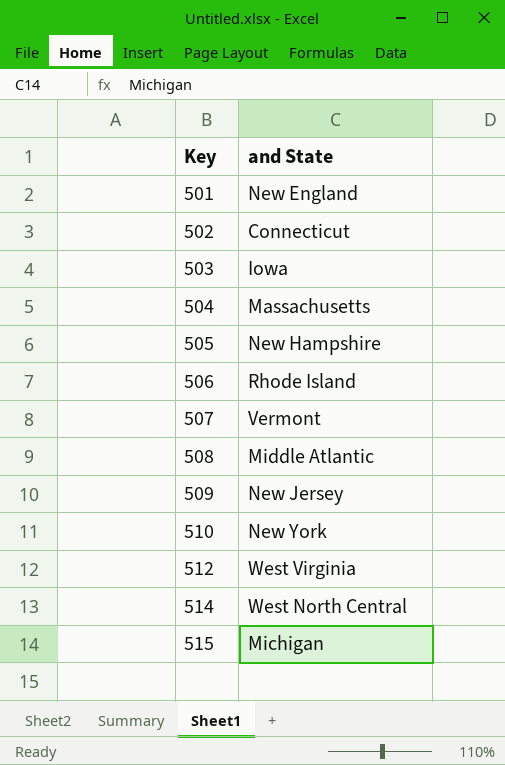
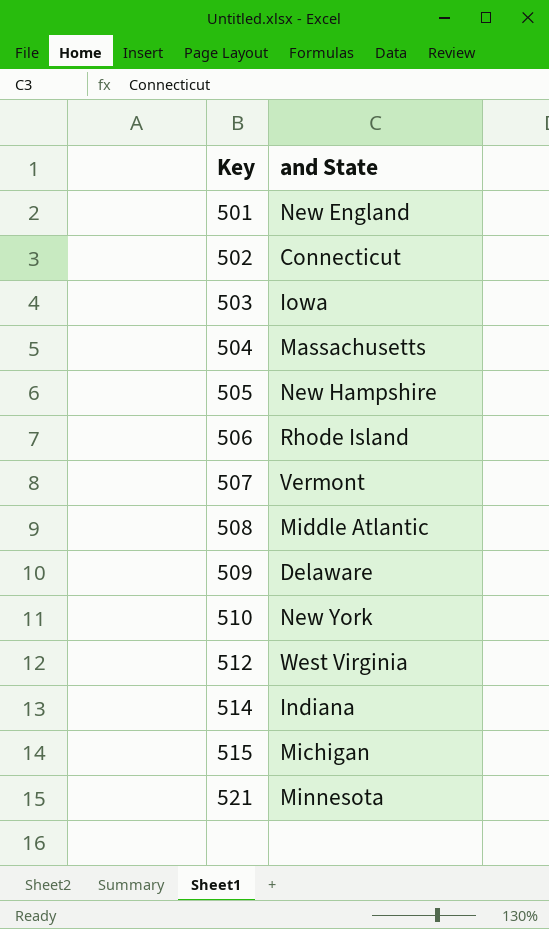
509 | and State: New Jersey -> Delaware
514 | and State: West North Central -> Indiana
row 521: none -> Minnesota

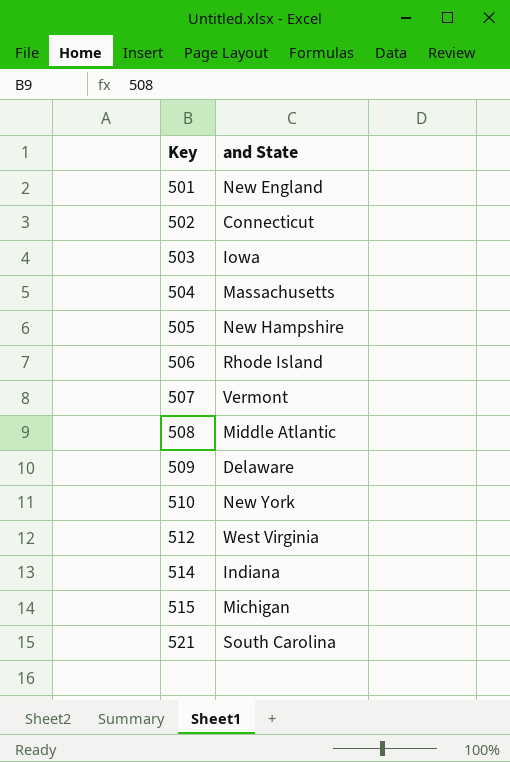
521 | and State: Minnesota -> South Carolina

